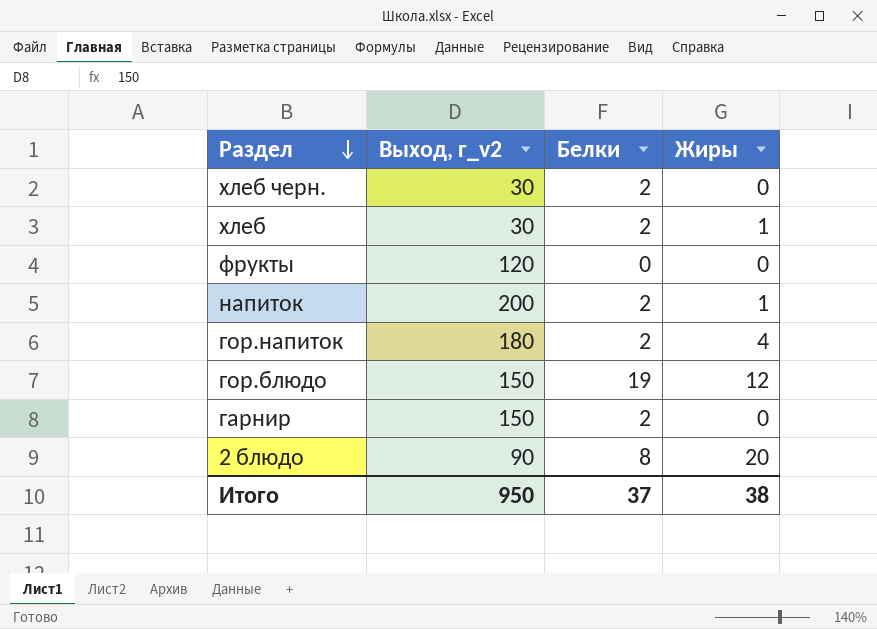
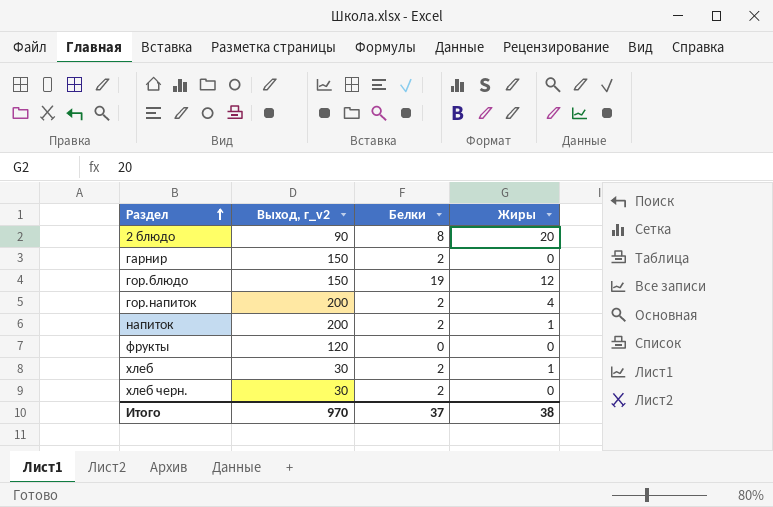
row order: Раздел descending -> Раздел ascending
гор.напиток | Выход, г_v2: 180 -> 200
Итого | Выход, г_v2: 950 -> 970

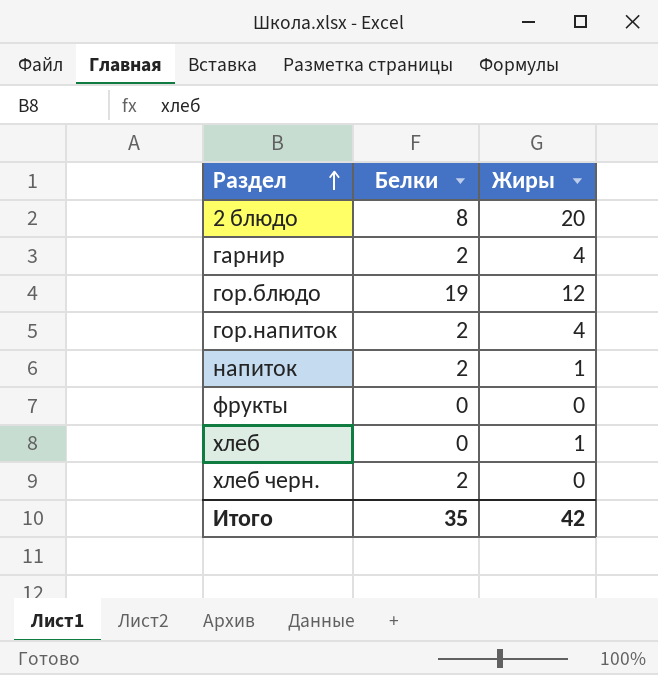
column Выход, г_v2 | position: 2 -> none
гарнир | Жиры: 0 -> 4
хлеб | Белки: 2 -> 0
Итого | Белки: 37 -> 35
Итого | Жиры: 38 -> 42

